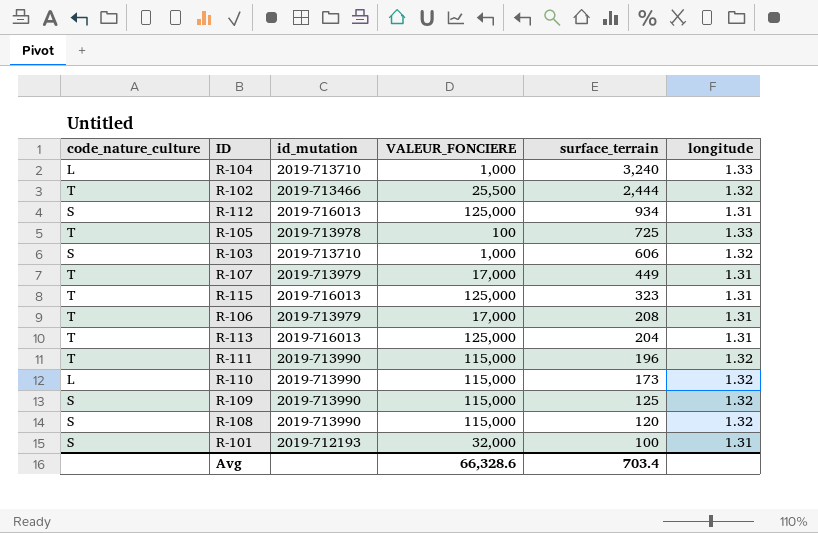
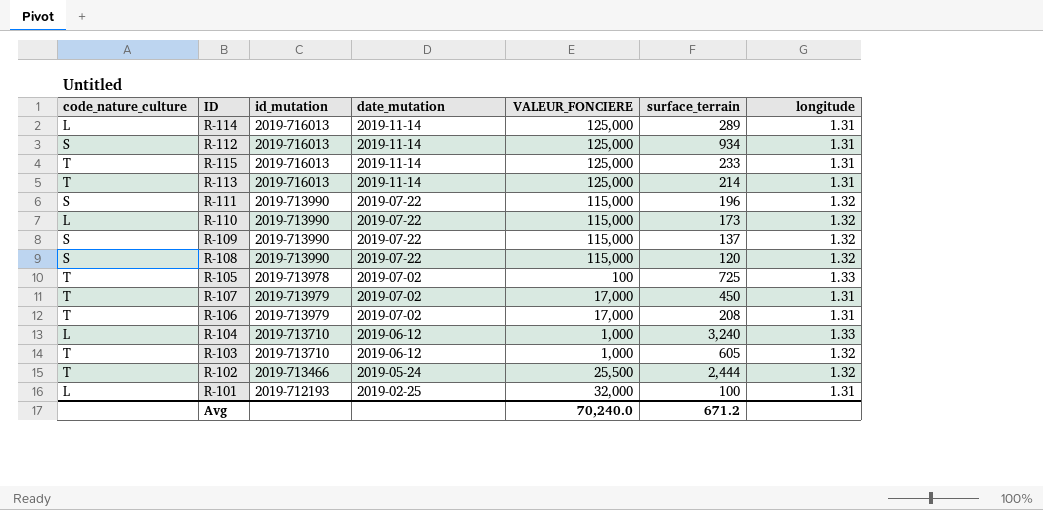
row order: surface_terrain descending -> date_mutation descending
column date_mutation | position: none -> 4
row R-114: none -> L | 2019-716013 | 2019-11-14 | 125,000 | 289 | 1.31
R-115 | surface_terrain: 323 -> 233
R-113 | surface_terrain: 204 -> 214
R-111 | code_nature_culture: T -> S
R-109 | surface_terrain: 125 -> 137
R-107 | surface_terrain: 449 -> 450
R-103 | code_nature_culture: S -> T
R-103 | surface_terrain: 606 -> 605
R-101 | code_nature_culture: S -> L
Avg | VALEUR_FONCIERE: 66,328.6 -> 70,240.0
Avg | surface_terrain: 703.4 -> 671.2

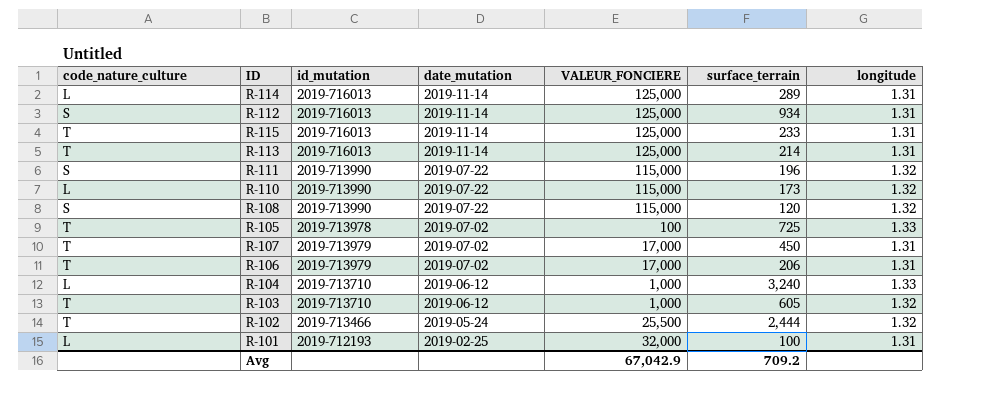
row R-109: S | 2019-713990 | 2019-07-22 | 115,000 | 137 | 1.32 -> none
R-106 | surface_terrain: 208 -> 206
Avg | VALEUR_FONCIERE: 70,240.0 -> 67,042.9
Avg | surface_terrain: 671.2 -> 709.2

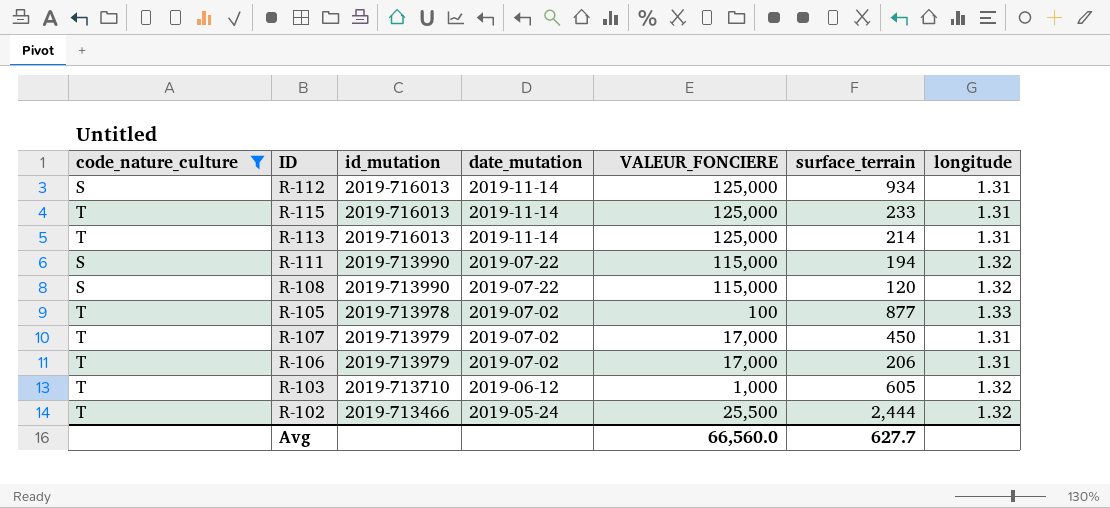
filter: none -> code_nature_culture != L
R-111 | surface_terrain: 196 -> 194
R-105 | surface_terrain: 725 -> 877
Avg | VALEUR_FONCIERE: 67,042.9 -> 66,560.0
Avg | surface_terrain: 709.2 -> 627.7

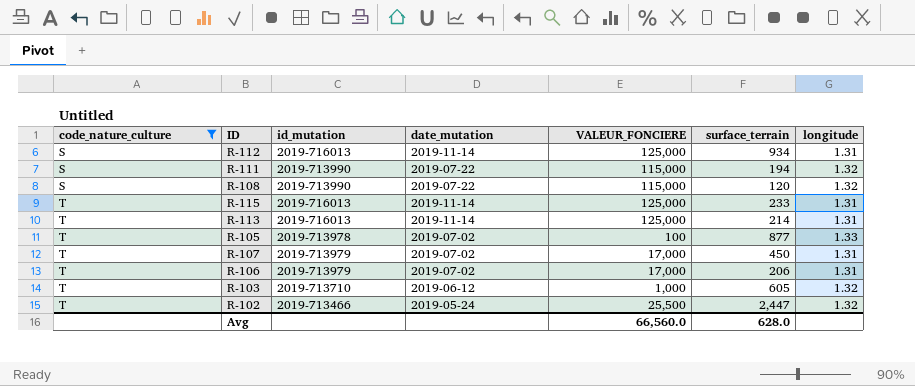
row order: date_mutation descending -> code_nature_culture ascending
R-102 | surface_terrain: 2,444 -> 2,447
Avg | surface_terrain: 627.7 -> 628.0

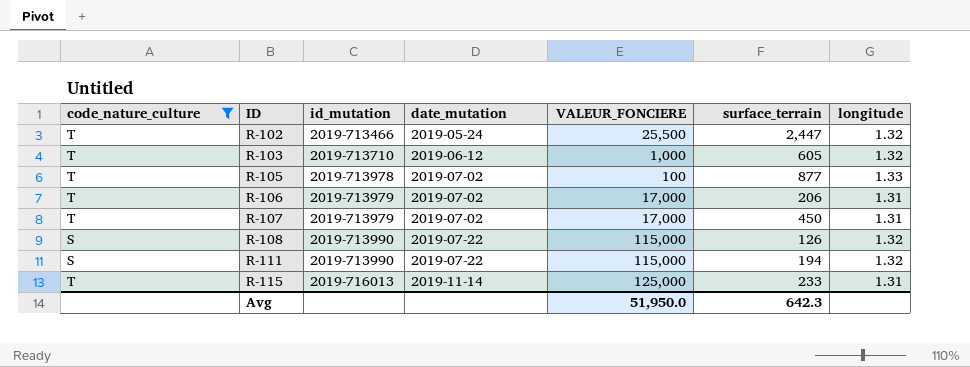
row order: code_nature_culture ascending -> ID ascending
row R-112: S | 2019-716013 | 2019-11-14 | 125,000 | 934 | 1.31 -> none
row R-113: T | 2019-716013 | 2019-11-14 | 125,000 | 214 | 1.31 -> none
R-108 | surface_terrain: 120 -> 126
Avg | VALEUR_FONCIERE: 66,560.0 -> 51,950.0
Avg | surface_terrain: 628.0 -> 642.3

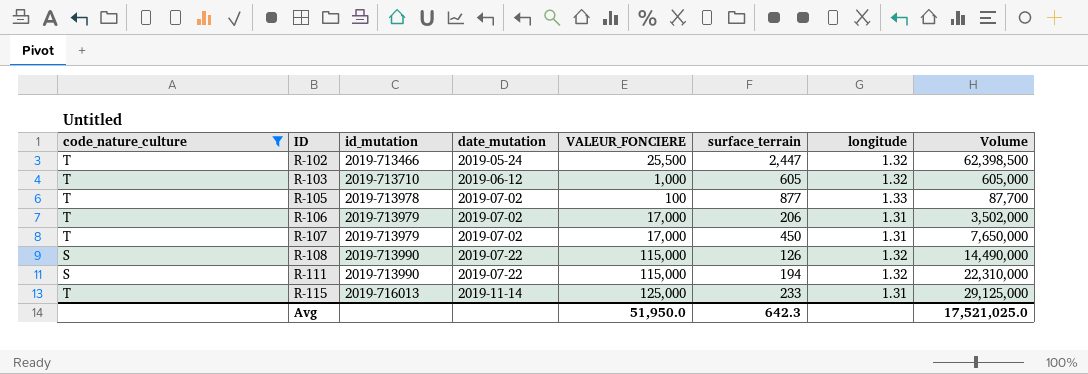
column Volume | formula: none -> [VALEUR_FONCIERE] * [surface_terrain]

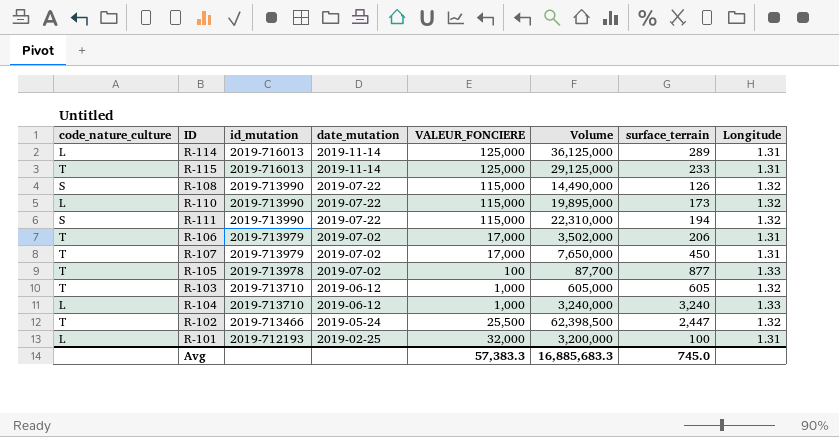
filter: code_nature_culture != L -> none
row order: ID ascending -> id_mutation descending
column Volume | position: 8 -> 6
column name: longitude -> Longitude
Avg | VALEUR_FONCIERE: 51,950.0 -> 57,383.3
Avg | Volume: 17,521,025.0 -> 16,885,683.3
Avg | surface_terrain: 642.3 -> 745.0

